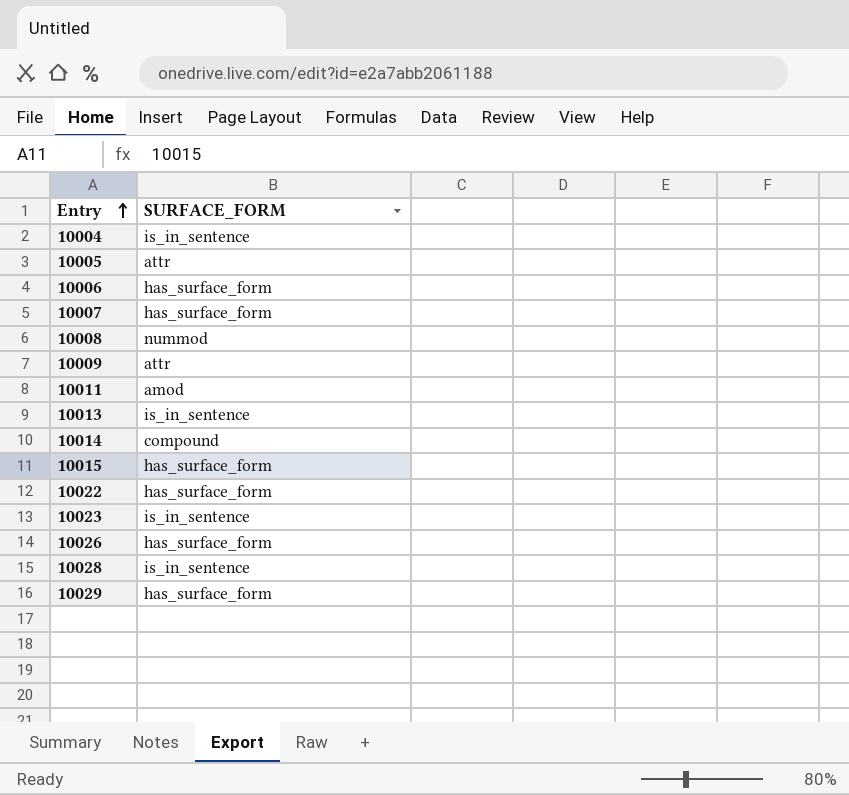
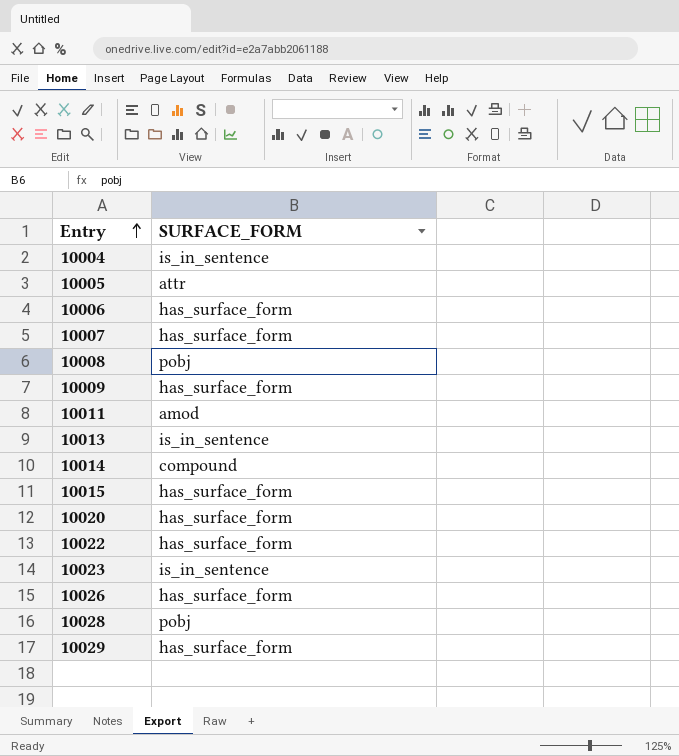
10008 | SURFACE_FORM: nummod -> pobj
10009 | SURFACE_FORM: attr -> has_surface_form
row 10020: none -> has_surface_form
10028 | SURFACE_FORM: is_in_sentence -> pobj

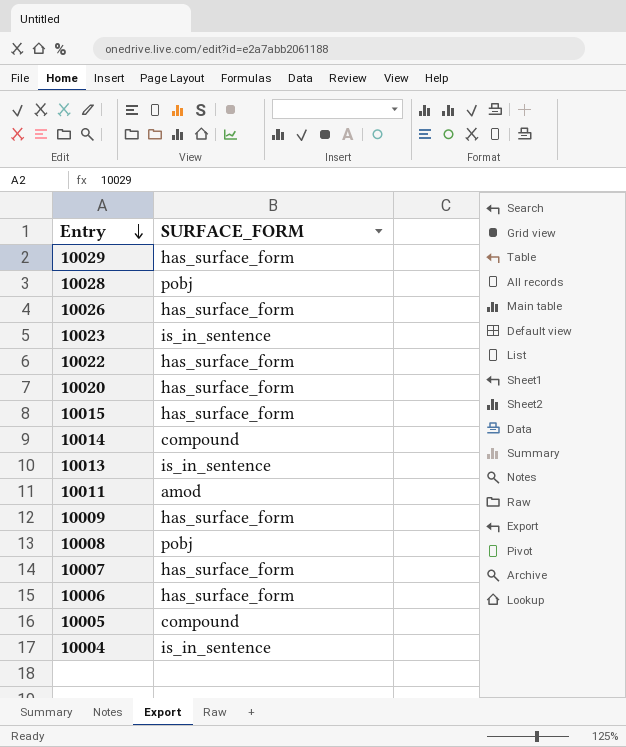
row order: Entry ascending -> Entry descending
10005 | SURFACE_FORM: attr -> compound

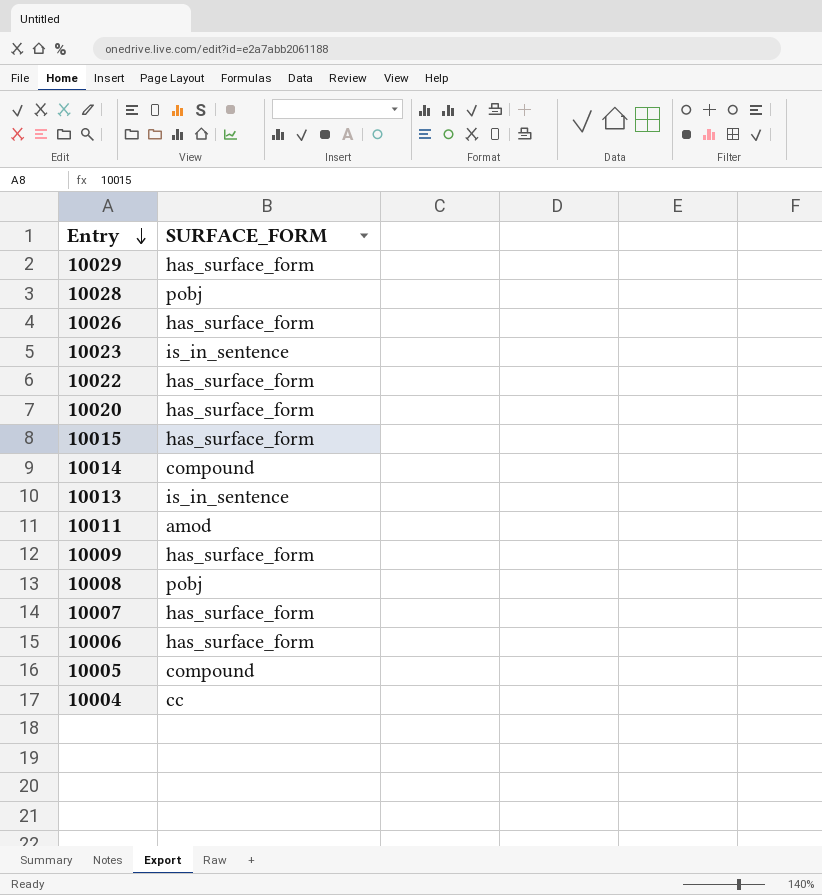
10004 | SURFACE_FORM: is_in_sentence -> cc

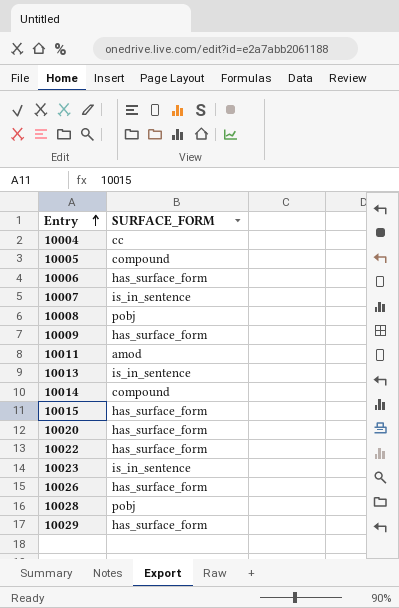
row order: Entry descending -> Entry ascending
10007 | SURFACE_FORM: has_surface_form -> is_in_sentence

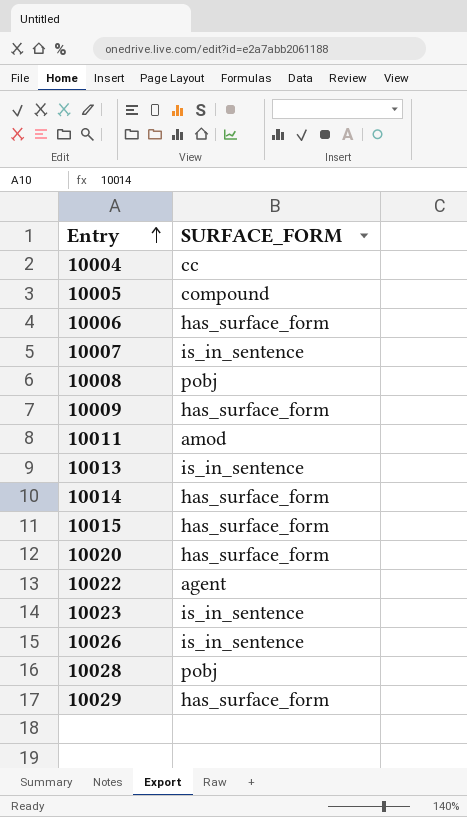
10014 | SURFACE_FORM: compound -> has_surface_form
10022 | SURFACE_FORM: has_surface_form -> agent
10026 | SURFACE_FORM: has_surface_form -> is_in_sentence

